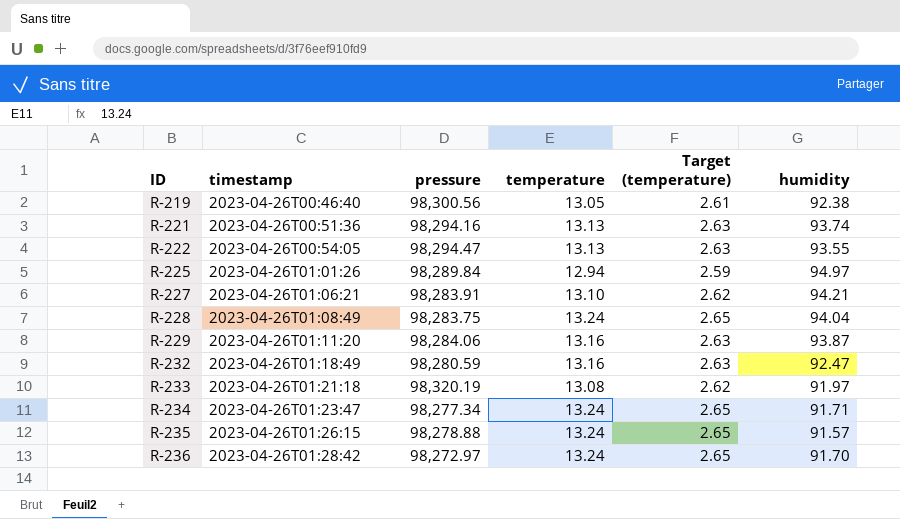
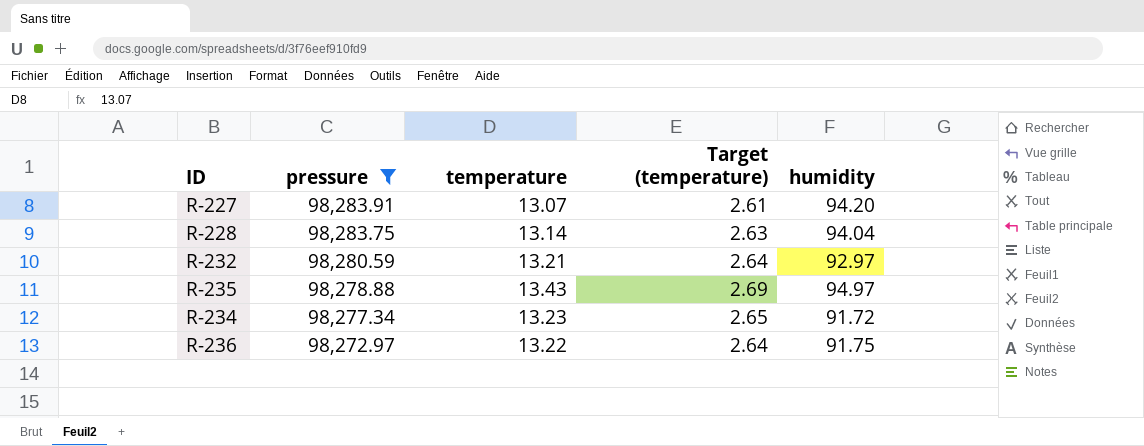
filter: none -> pressure <= 98,283.91
row order: ID ascending -> pressure descending
column timestamp | position: 2 -> none
R-227 | temperature: 13.10 -> 13.07
R-227 | Target (temperature): 2.62 -> 2.61
R-227 | humidity: 94.21 -> 94.20
R-228 | temperature: 13.24 -> 13.14
R-228 | Target (temperature): 2.65 -> 2.63
R-232 | temperature: 13.16 -> 13.21
R-232 | Target (temperature): 2.63 -> 2.64
R-232 | humidity: 92.47 -> 92.97
R-235 | temperature: 13.24 -> 13.43
R-235 | Target (temperature): 2.65 -> 2.69
R-235 | humidity: 91.57 -> 94.97
R-234 | temperature: 13.24 -> 13.23
R-234 | humidity: 91.71 -> 91.72
R-236 | temperature: 13.24 -> 13.22
R-236 | Target (temperature): 2.65 -> 2.64
R-236 | humidity: 91.70 -> 91.75

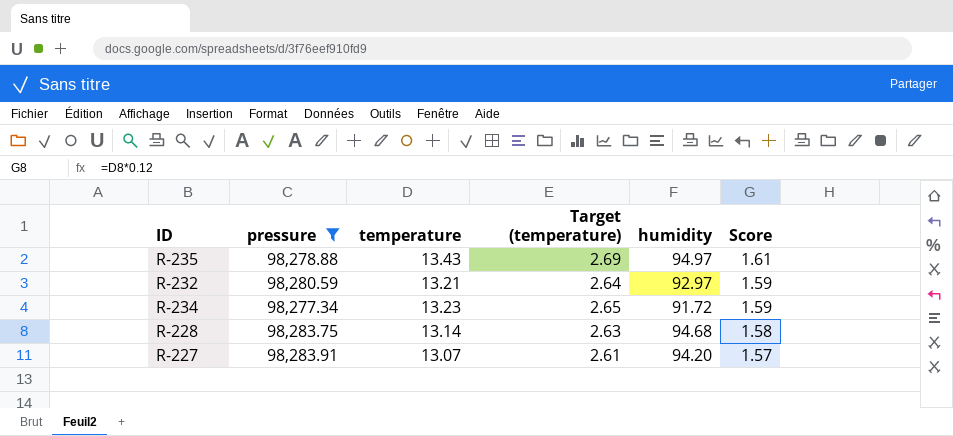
row order: pressure descending -> Score descending
column Score | formula: none -> [temperature] * 0.12
row R-236: 98,272.97 | 13.22 | 2.64 | 91.75 -> none
R-228 | humidity: 94.04 -> 94.68

